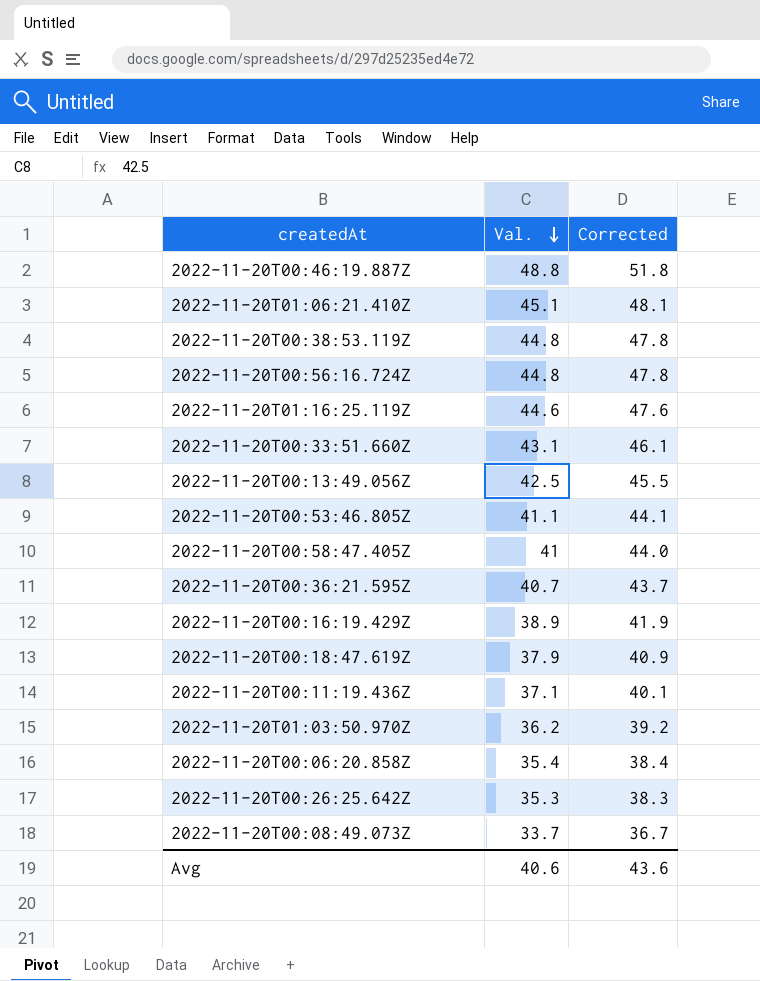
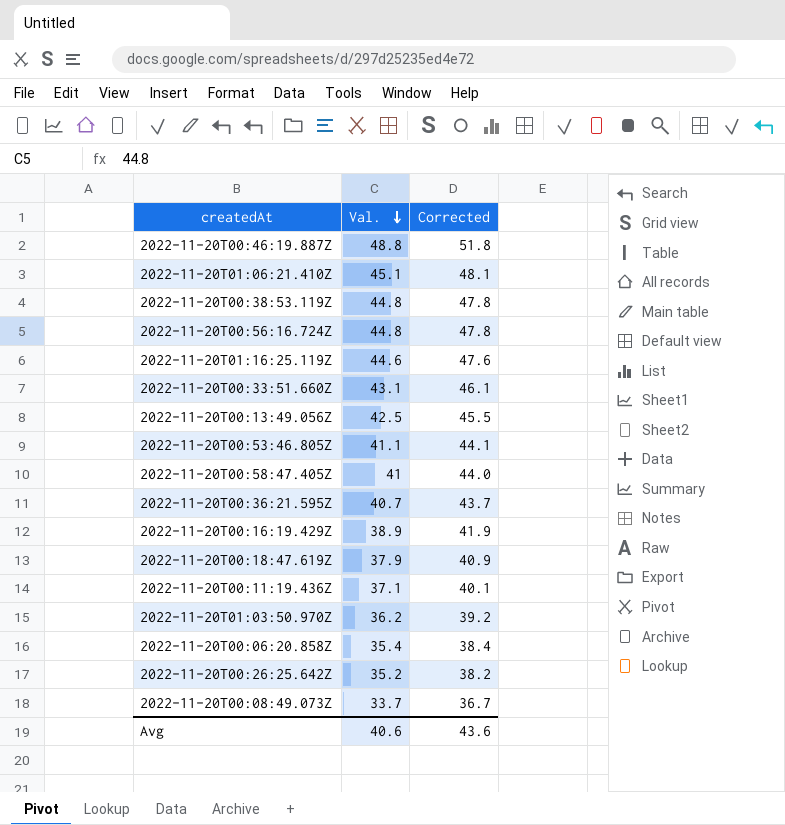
2022-11-20T00:26:25.642Z | Val.: 35.3 -> 35.2
2022-11-20T00:26:25.642Z | Corrected: 38.3 -> 38.2

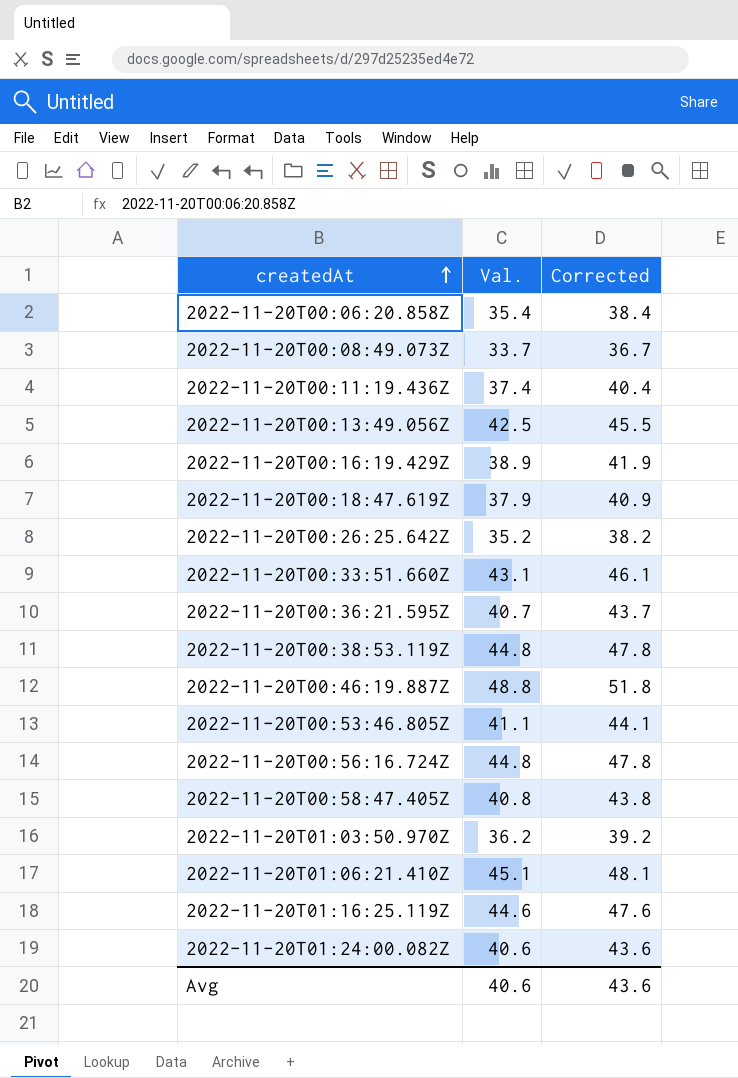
row order: Val. descending -> createdAt ascending
2022-11-20T00:11:19.436Z | Val.: 37.1 -> 37.4
2022-11-20T00:11:19.436Z | Corrected: 40.1 -> 40.4
2022-11-20T00:58:47.405Z | Val.: 41 -> 40.8
2022-11-20T00:58:47.405Z | Corrected: 44.0 -> 43.8
row 2022-11-20T01:24:00.082Z: none -> 40.6 | 43.6

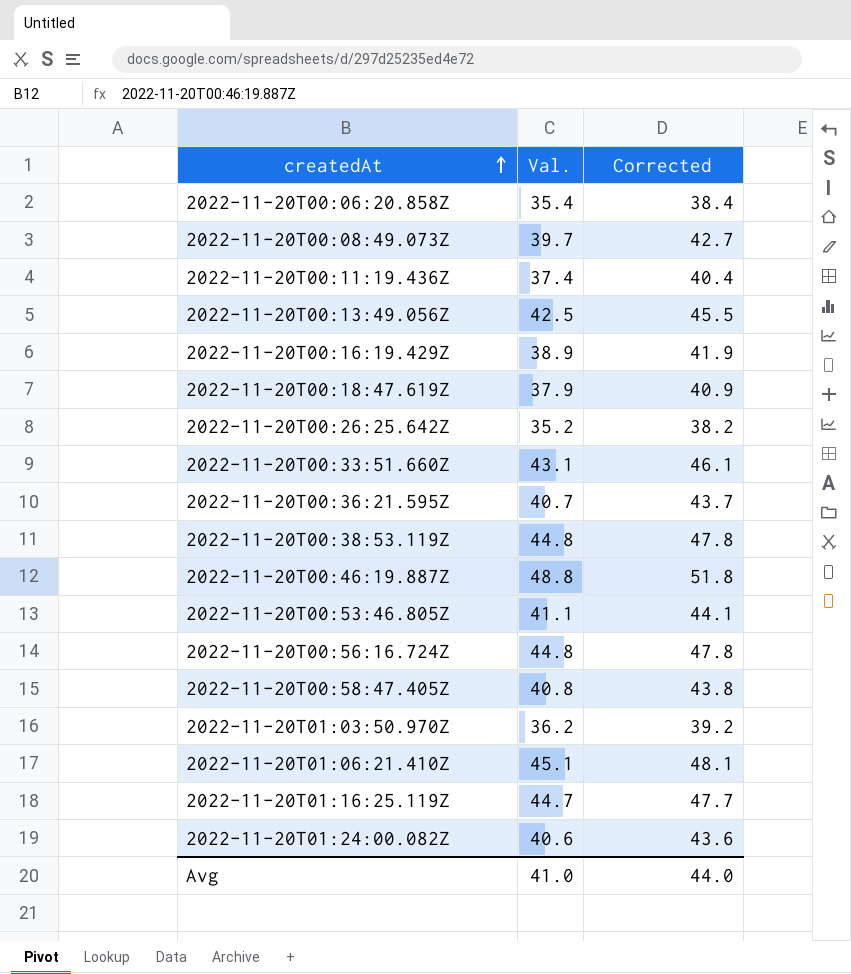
2022-11-20T00:08:49.073Z | Val.: 33.7 -> 39.7
2022-11-20T00:08:49.073Z | Corrected: 36.7 -> 42.7
2022-11-20T01:16:25.119Z | Val.: 44.6 -> 44.7
2022-11-20T01:16:25.119Z | Corrected: 47.6 -> 47.7
Avg | Val.: 40.6 -> 41.0
Avg | Corrected: 43.6 -> 44.0

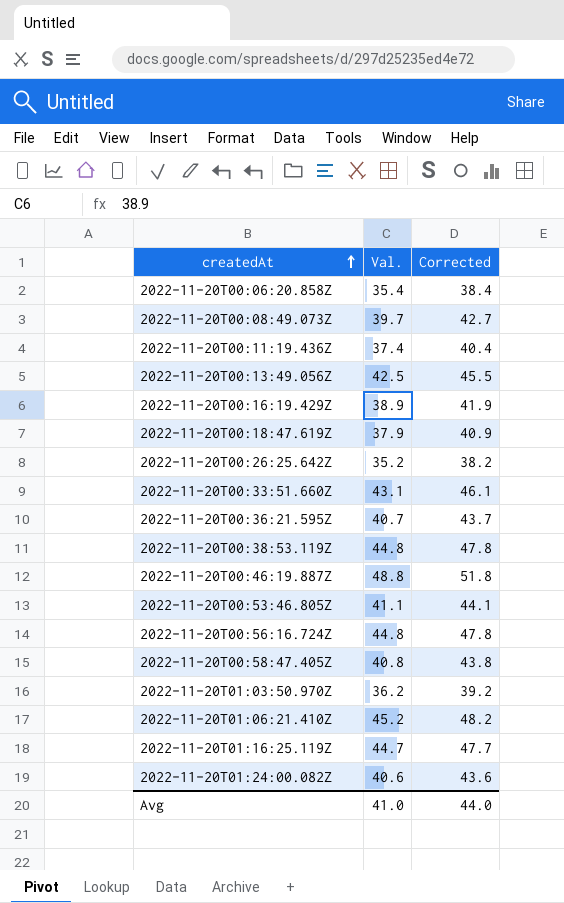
2022-11-20T01:06:21.410Z | Val.: 45.1 -> 45.2
2022-11-20T01:06:21.410Z | Corrected: 48.1 -> 48.2

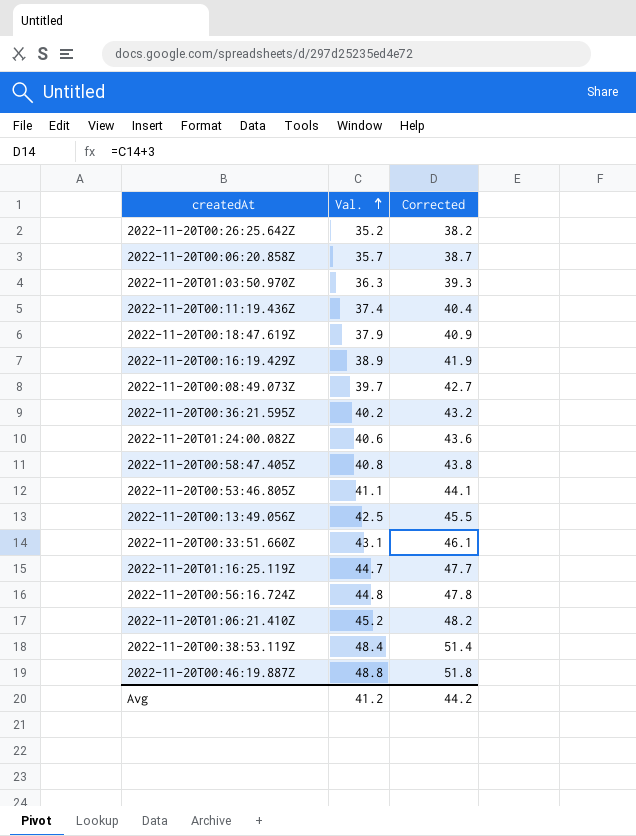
row order: createdAt ascending -> Val. ascending
2022-11-20T00:06:20.858Z | Val.: 35.4 -> 35.7
2022-11-20T00:06:20.858Z | Corrected: 38.4 -> 38.7
2022-11-20T01:03:50.970Z | Val.: 36.2 -> 36.3
2022-11-20T01:03:50.970Z | Corrected: 39.2 -> 39.3
2022-11-20T00:36:21.595Z | Val.: 40.7 -> 40.2
2022-11-20T00:36:21.595Z | Corrected: 43.7 -> 43.2
2022-11-20T00:38:53.119Z | Val.: 44.8 -> 48.4
2022-11-20T00:38:53.119Z | Corrected: 47.8 -> 51.4
Avg | Val.: 41.0 -> 41.2
Avg | Corrected: 44.0 -> 44.2

